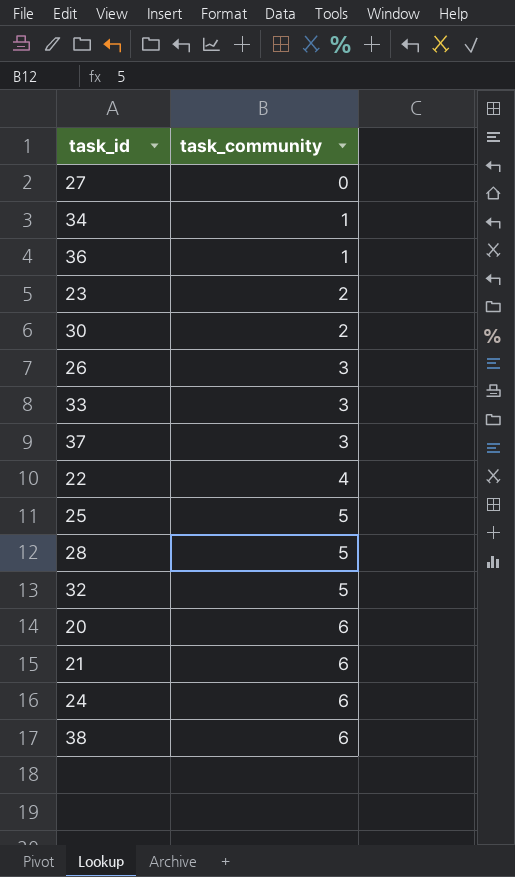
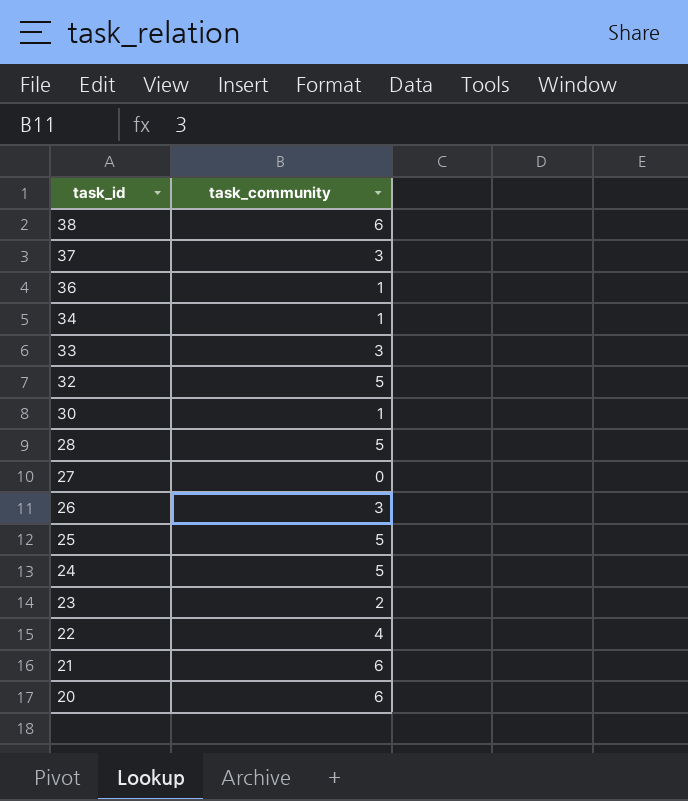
row order: task_community ascending -> task_id descending
30 | task_community: 2 -> 1
24 | task_community: 6 -> 5

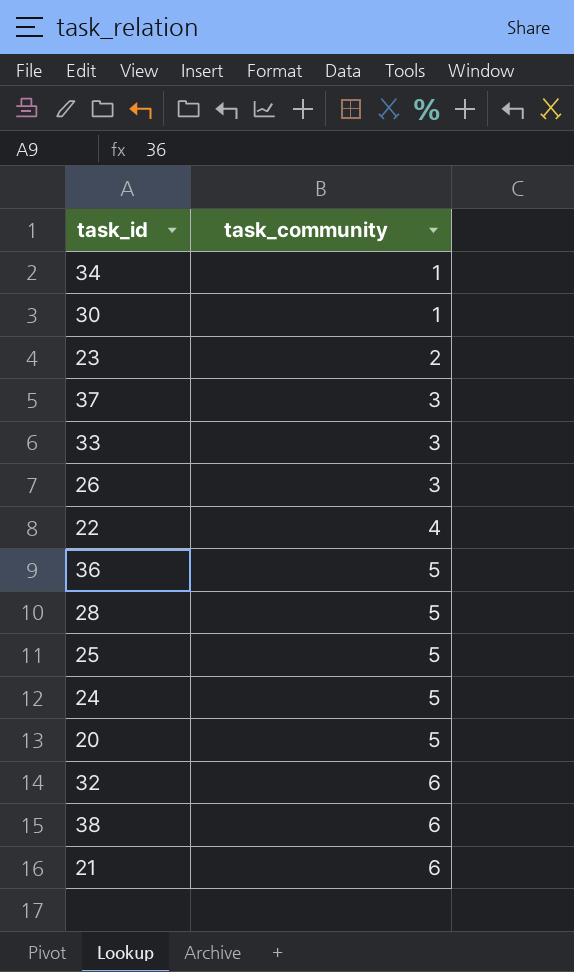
row order: task_id descending -> task_community ascending
row 27: 0 -> none
36 | task_community: 1 -> 5
20 | task_community: 6 -> 5
32 | task_community: 5 -> 6

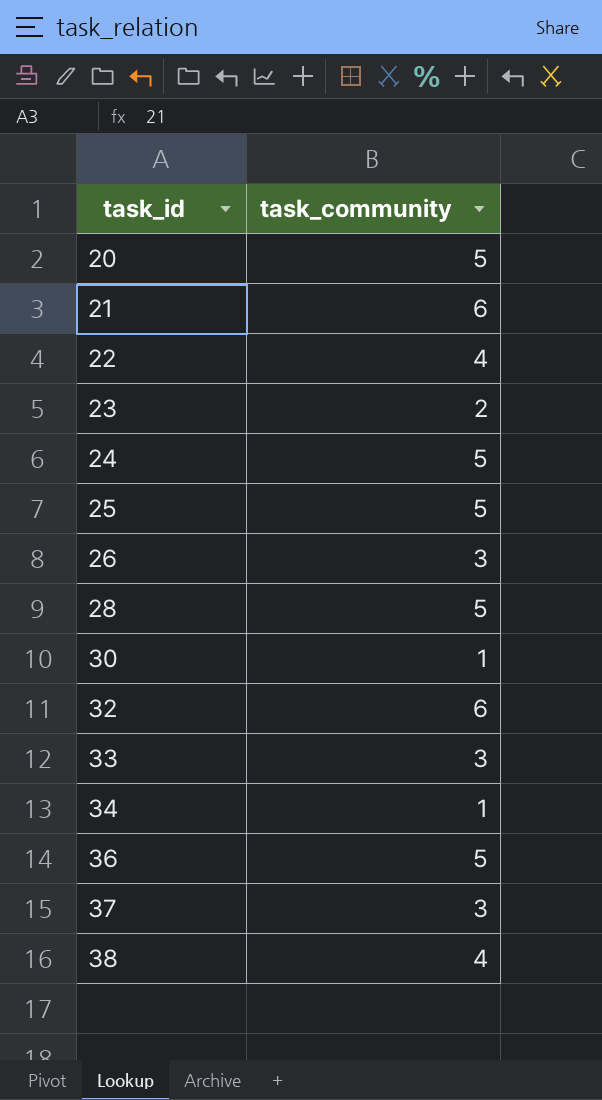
row order: task_community ascending -> task_id ascending
38 | task_community: 6 -> 4

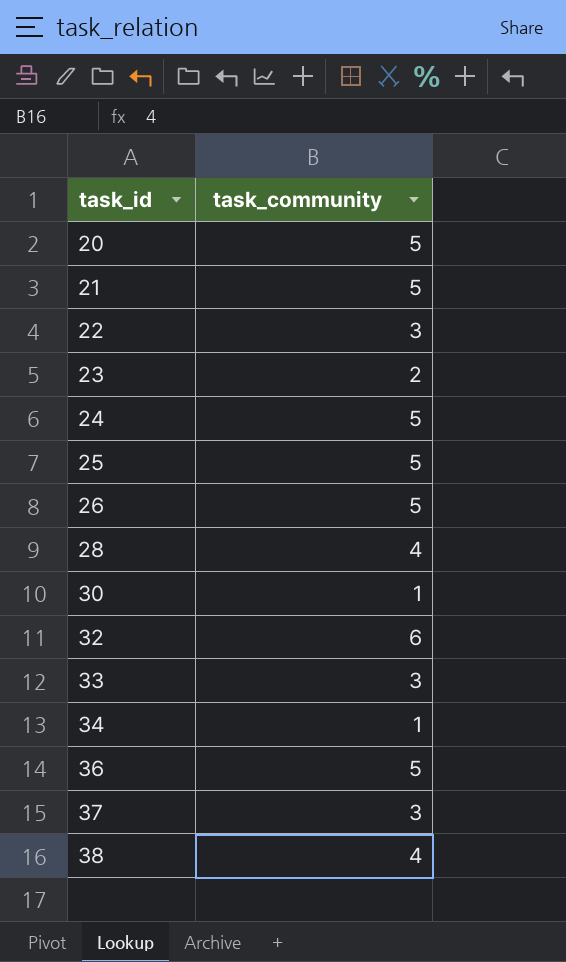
21 | task_community: 6 -> 5
22 | task_community: 4 -> 3
26 | task_community: 3 -> 5
28 | task_community: 5 -> 4

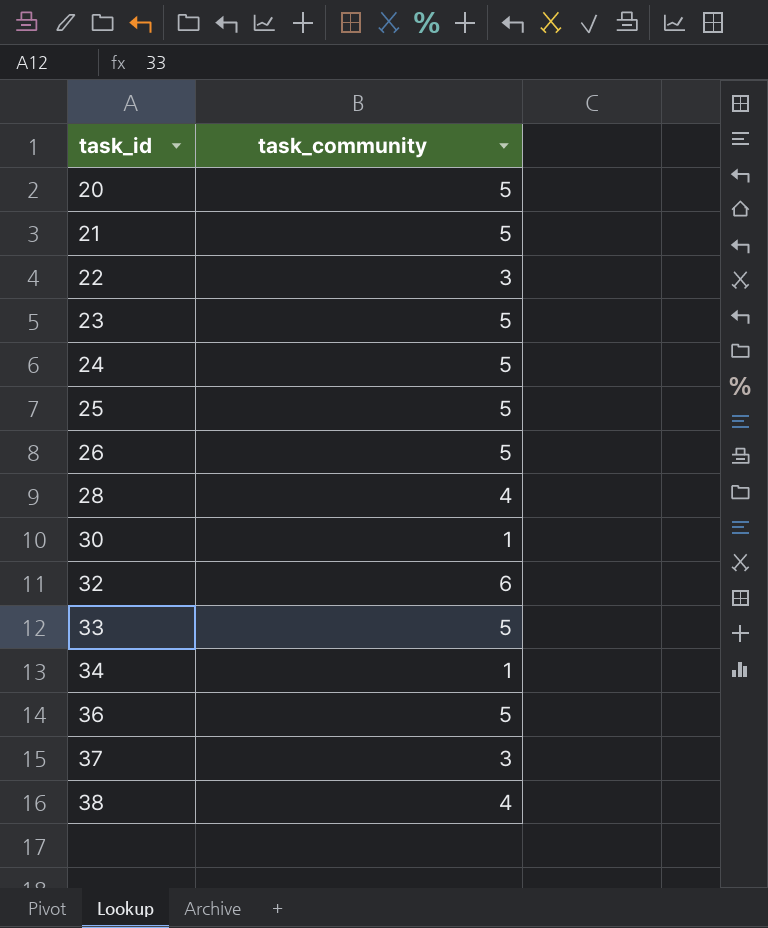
23 | task_community: 2 -> 5
33 | task_community: 3 -> 5

